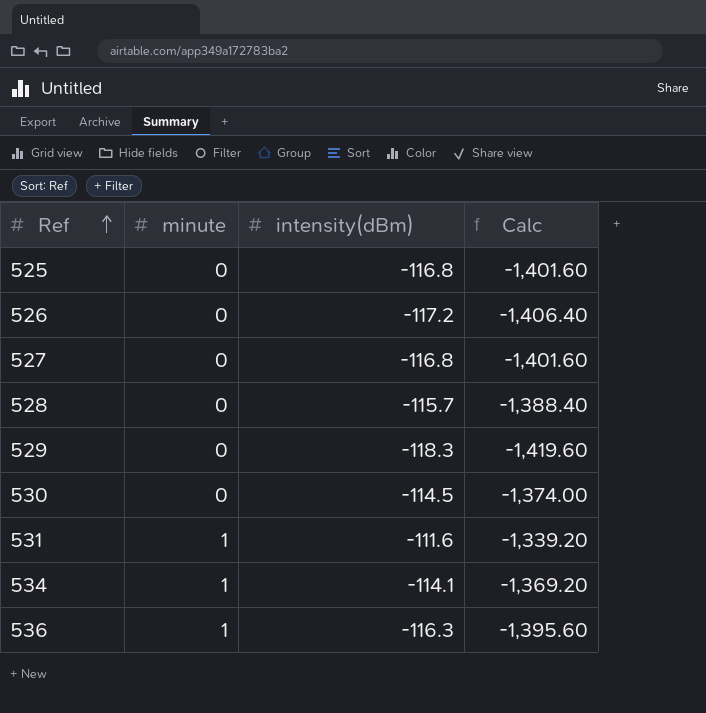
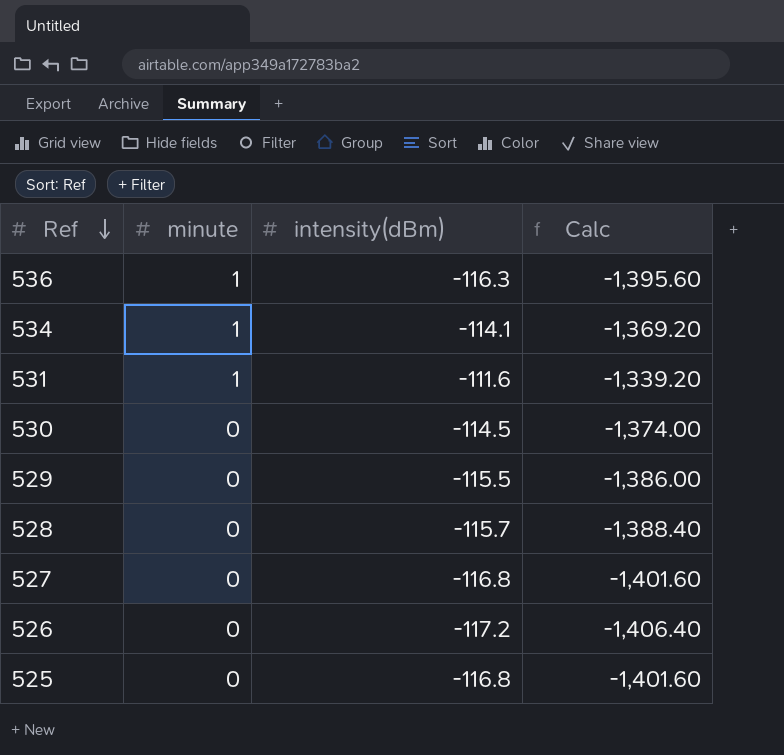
row order: Ref ascending -> Ref descending
529 | intensity(dBm): -118.3 -> -115.5
529 | Calc: -1,419.60 -> -1,386.00

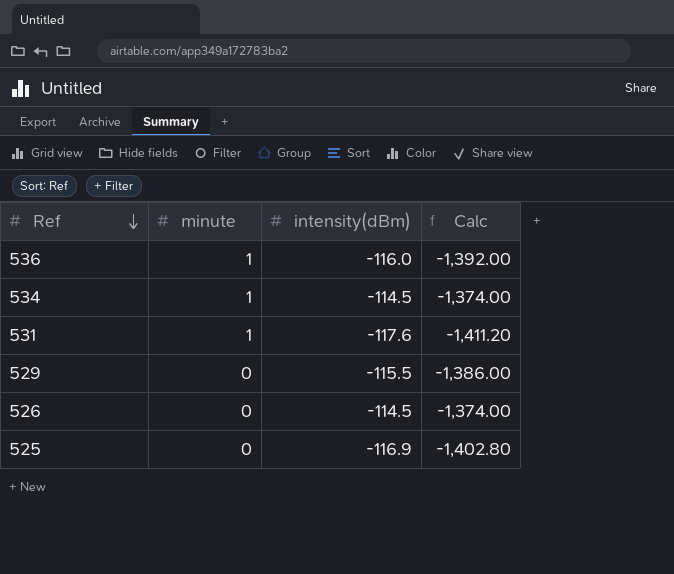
row 530: 0 | -114.5 | -1,374.00 -> none
row 528: 0 | -115.7 | -1,388.40 -> none
row 527: 0 | -116.8 | -1,401.60 -> none
536 | intensity(dBm): -116.3 -> -116.0
536 | Calc: -1,395.60 -> -1,392.00
534 | intensity(dBm): -114.1 -> -114.5
534 | Calc: -1,369.20 -> -1,374.00
531 | intensity(dBm): -111.6 -> -117.6
531 | Calc: -1,339.20 -> -1,411.20
526 | intensity(dBm): -117.2 -> -114.5
526 | Calc: -1,406.40 -> -1,374.00
525 | intensity(dBm): -116.8 -> -116.9
525 | Calc: -1,401.60 -> -1,402.80

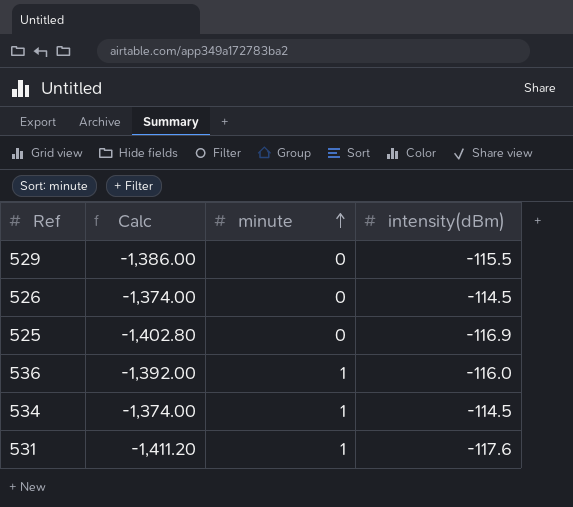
row order: Ref descending -> minute ascending
column Calc | position: 4 -> 2

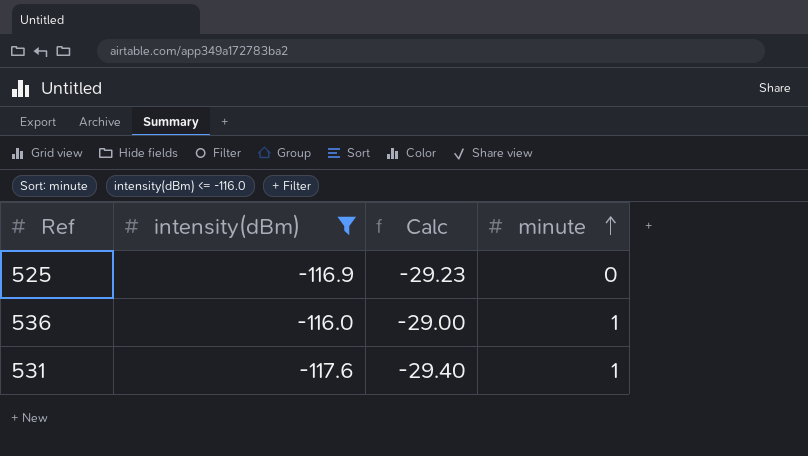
filter: none -> intensity(dBm) <= -116.0
column intensity(dBm) | position: 4 -> 2
column Calc | formula: [intensity(dBm)] * 12 -> [intensity(dBm)] * 0.25

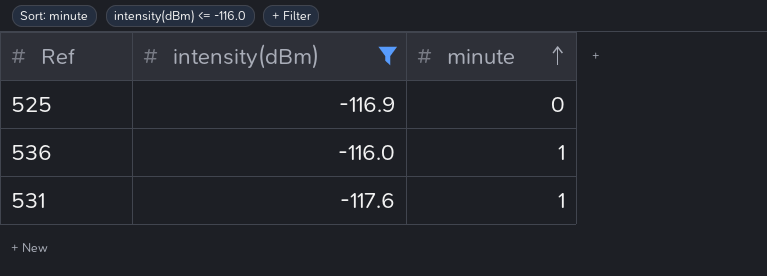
column Calc | formula: [intensity(dBm)] * 0.25 -> none

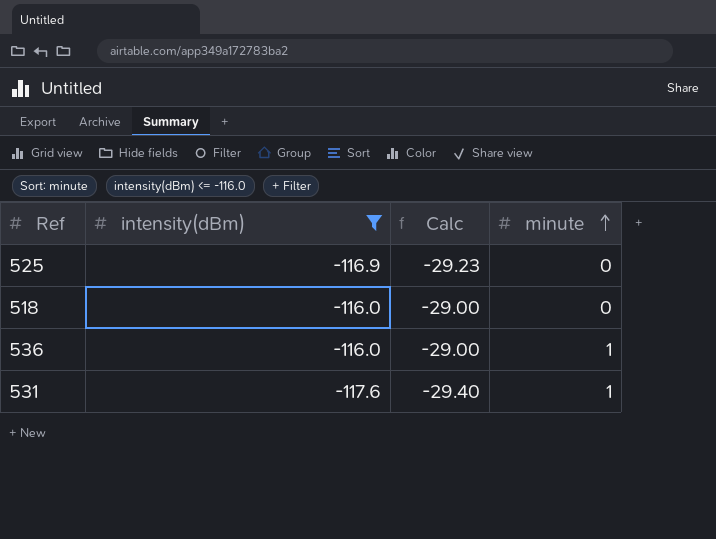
column Calc | formula: none -> [intensity(dBm)] * 0.25
row 518: none -> -116.0 | -29.00 | 0

